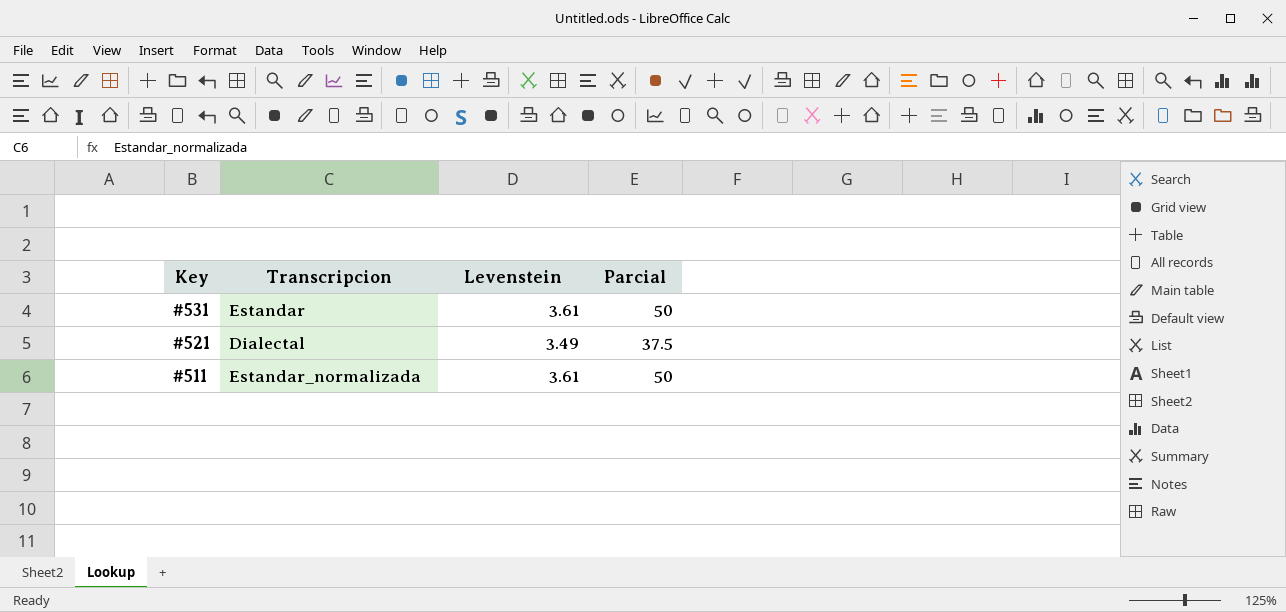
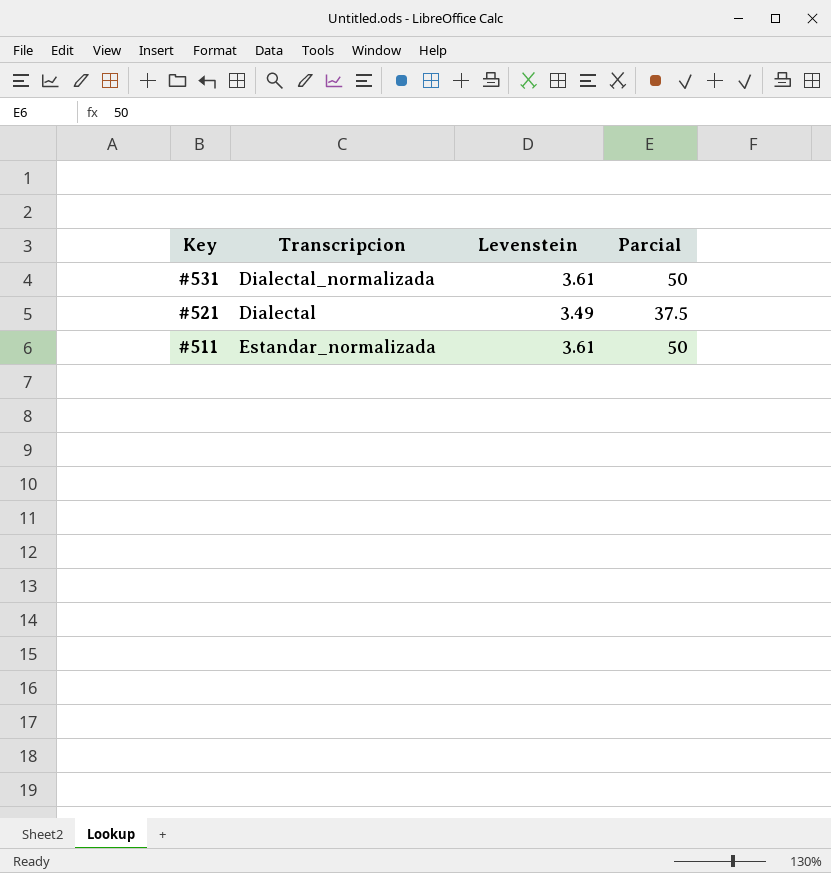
#531 | Transcripcion: Estandar -> Dialectal_normalizada

